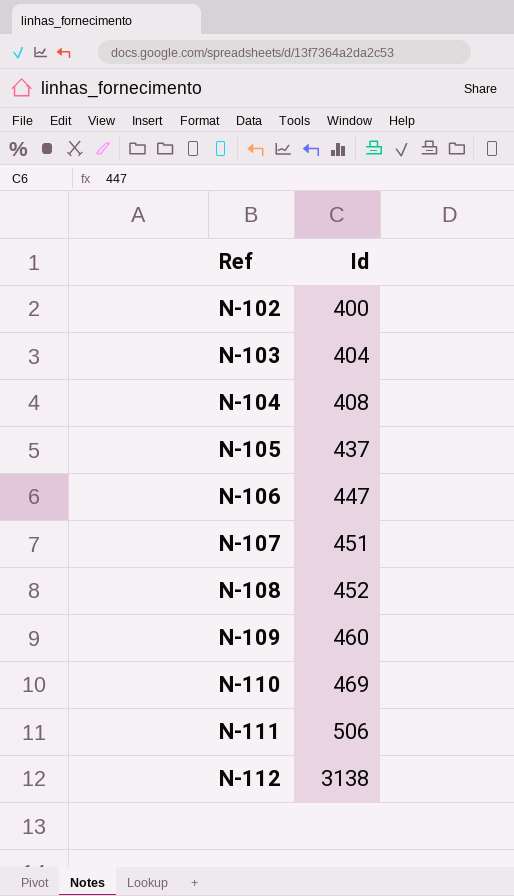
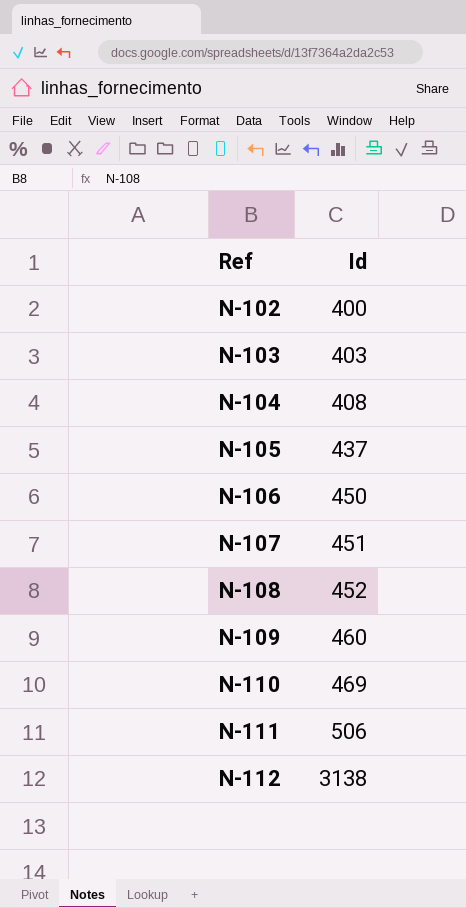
N-103 | Id: 404 -> 403
N-106 | Id: 447 -> 450

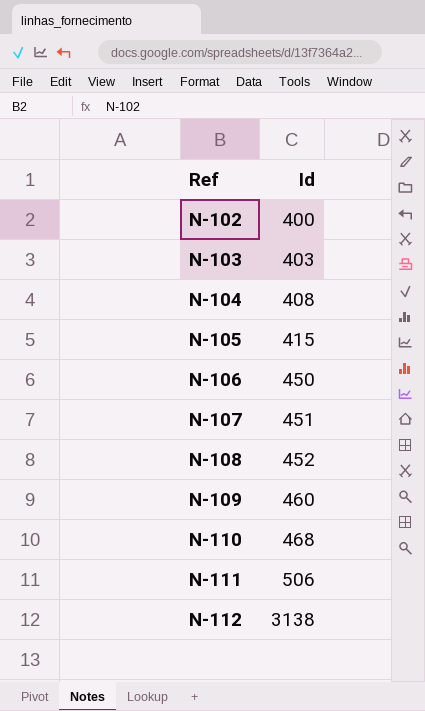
N-105 | Id: 437 -> 415
N-110 | Id: 469 -> 468

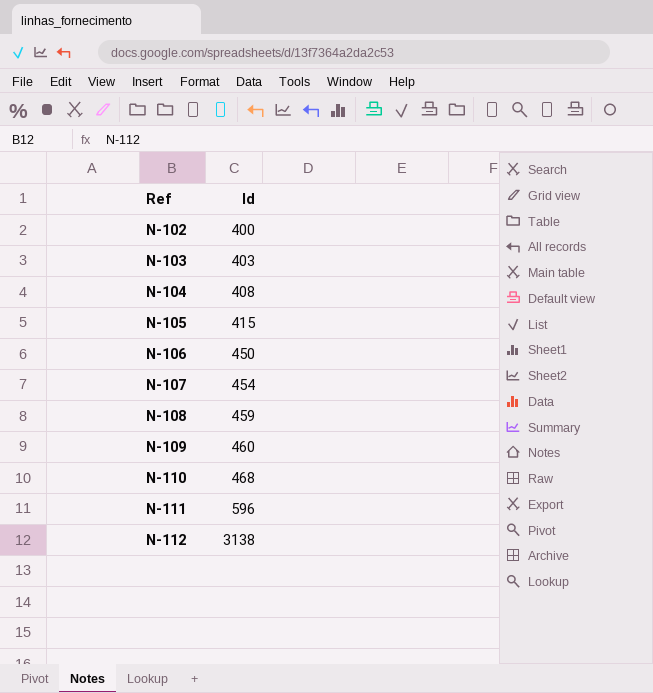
N-107 | Id: 451 -> 454
N-108 | Id: 452 -> 459
N-111 | Id: 506 -> 596

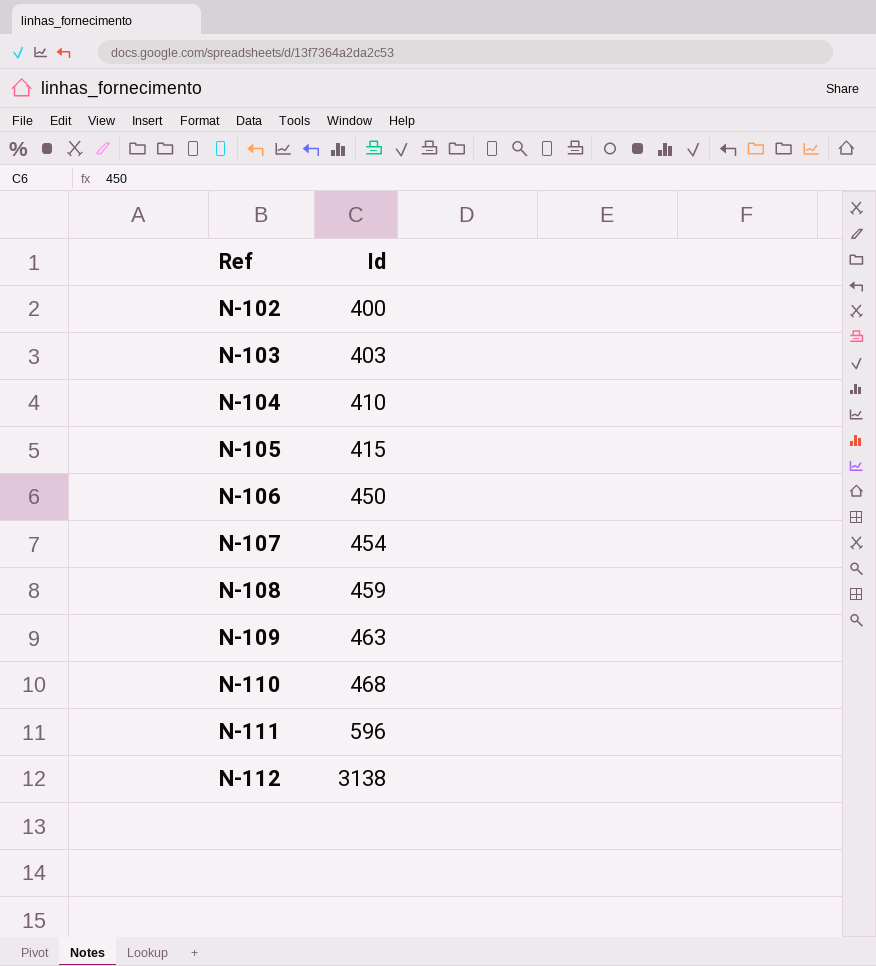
N-104 | Id: 408 -> 410
N-109 | Id: 460 -> 463

